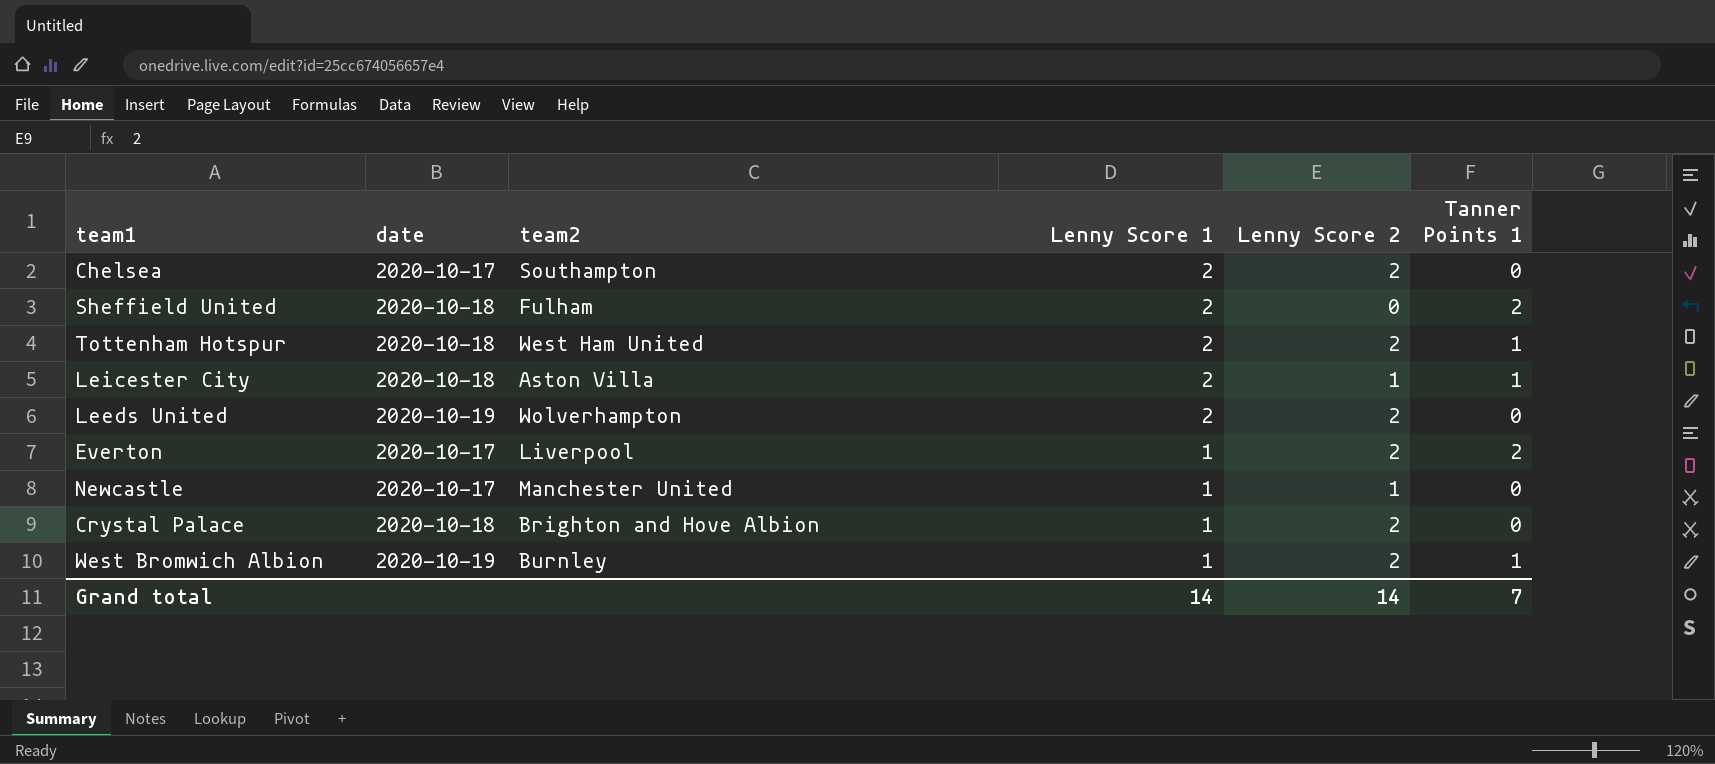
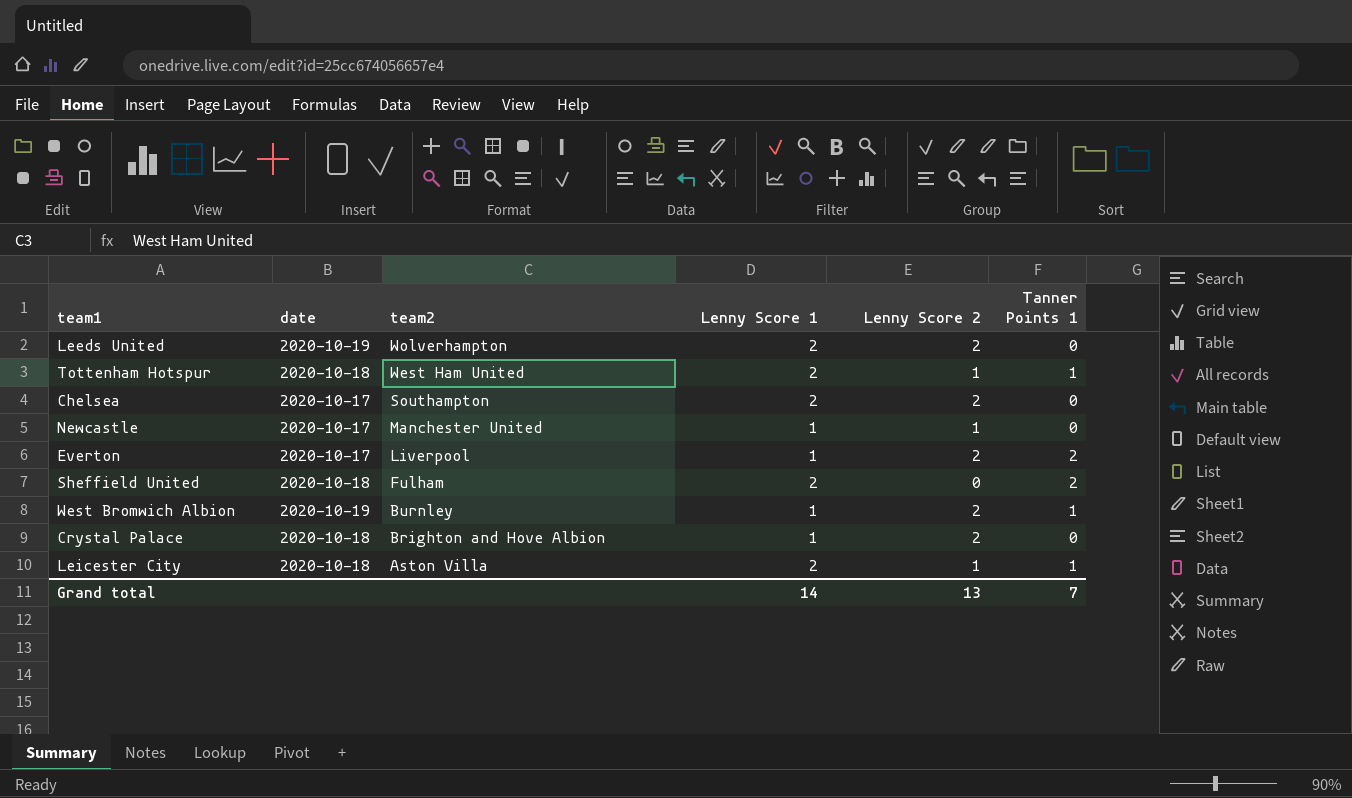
row order: Lenny Score 1 descending -> team2 descending
Tottenham Hotspur | Lenny Score 2: 2 -> 1
Grand total | Lenny Score 2: 14 -> 13

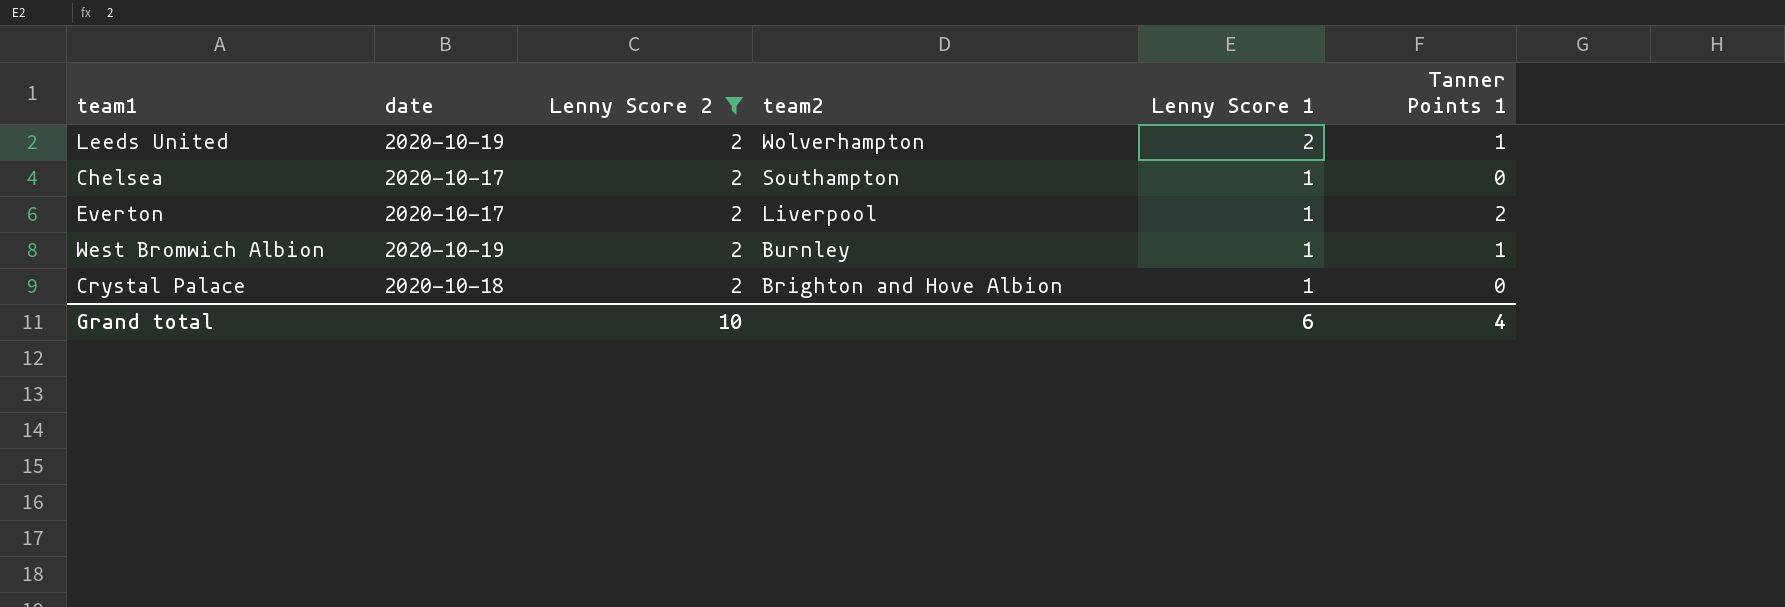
filter: none -> Lenny Score 2 = 2
column Lenny Score 2 | position: 5 -> 3
Leeds United | Tanner Points 1: 0 -> 1
Chelsea | Lenny Score 1: 2 -> 1
Grand total | Lenny Score 2: 13 -> 10
Grand total | Lenny Score 1: 14 -> 6
Grand total | Tanner Points 1: 7 -> 4

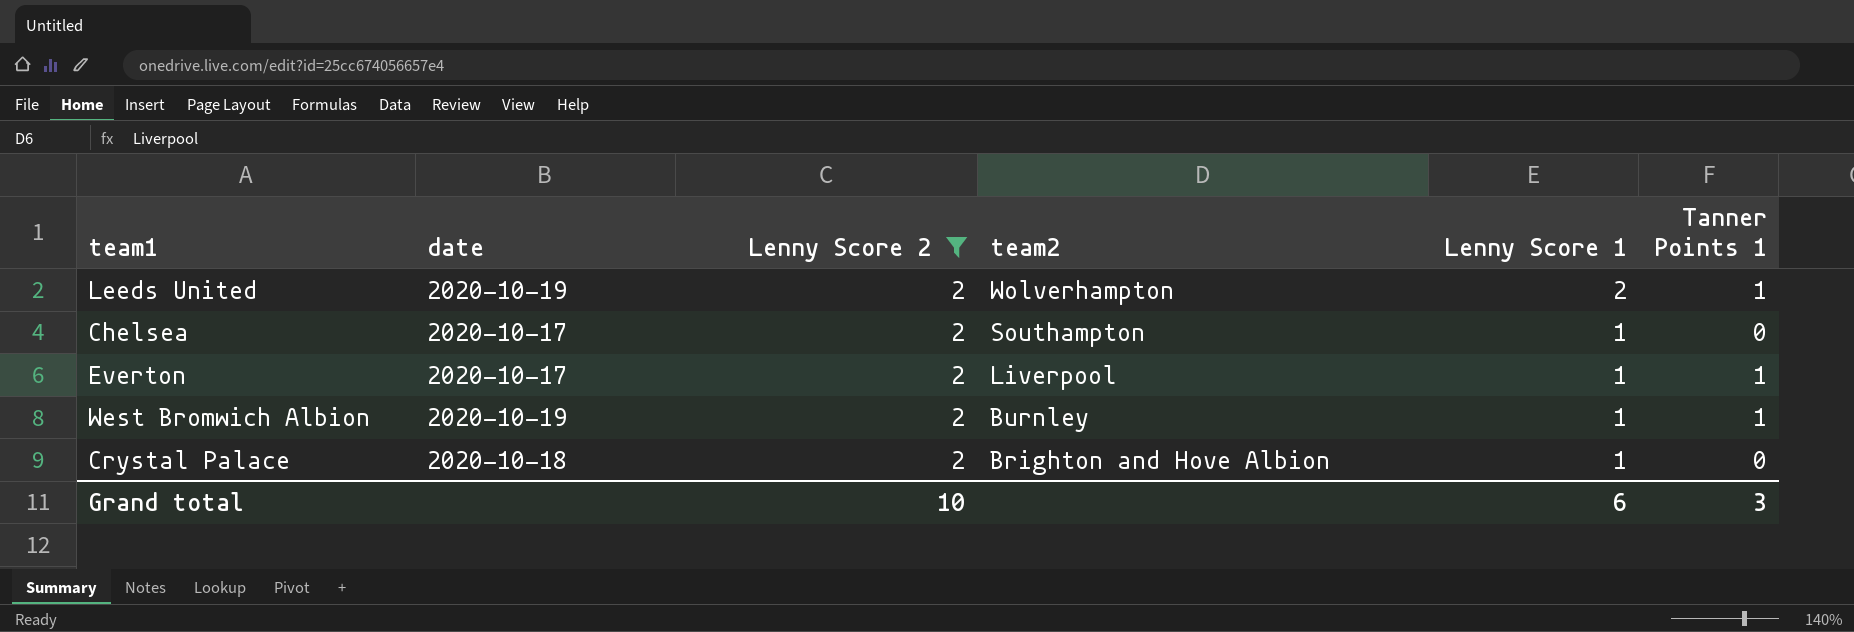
Everton | Tanner Points 1: 2 -> 1
Grand total | Tanner Points 1: 4 -> 3

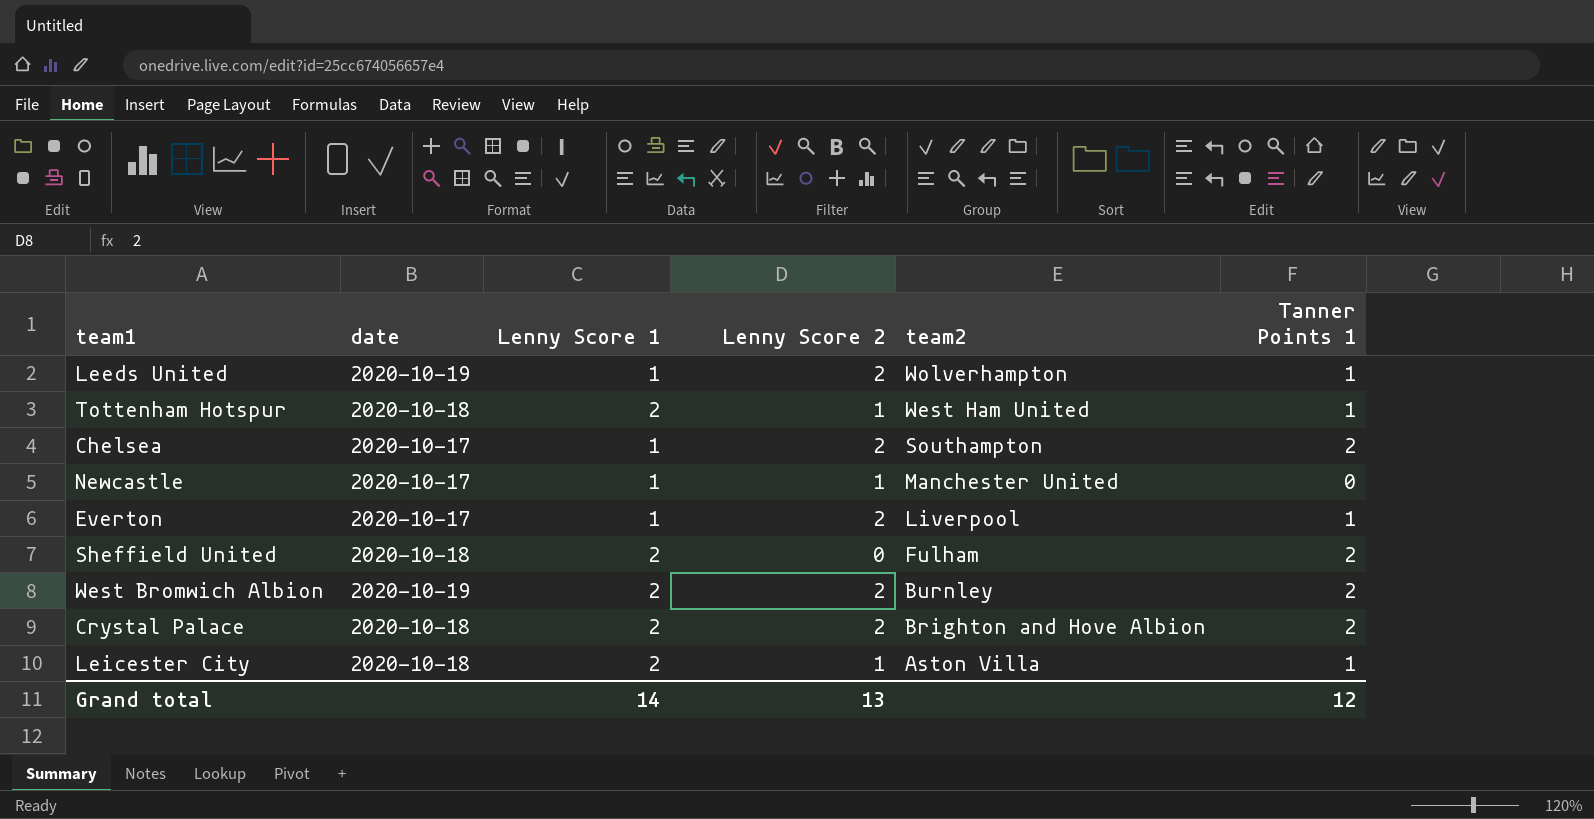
filter: Lenny Score 2 = 2 -> none
column Lenny Score 1 | position: 5 -> 3
Leeds United | Lenny Score 1: 2 -> 1
Chelsea | Tanner Points 1: 0 -> 2
West Bromwich Albion | Lenny Score 1: 1 -> 2
West Bromwich Albion | Tanner Points 1: 1 -> 2
Crystal Palace | Lenny Score 1: 1 -> 2
Crystal Palace | Tanner Points 1: 0 -> 2
Grand total | Lenny Score 1: 6 -> 14
Grand total | Lenny Score 2: 10 -> 13
Grand total | Tanner Points 1: 3 -> 12

